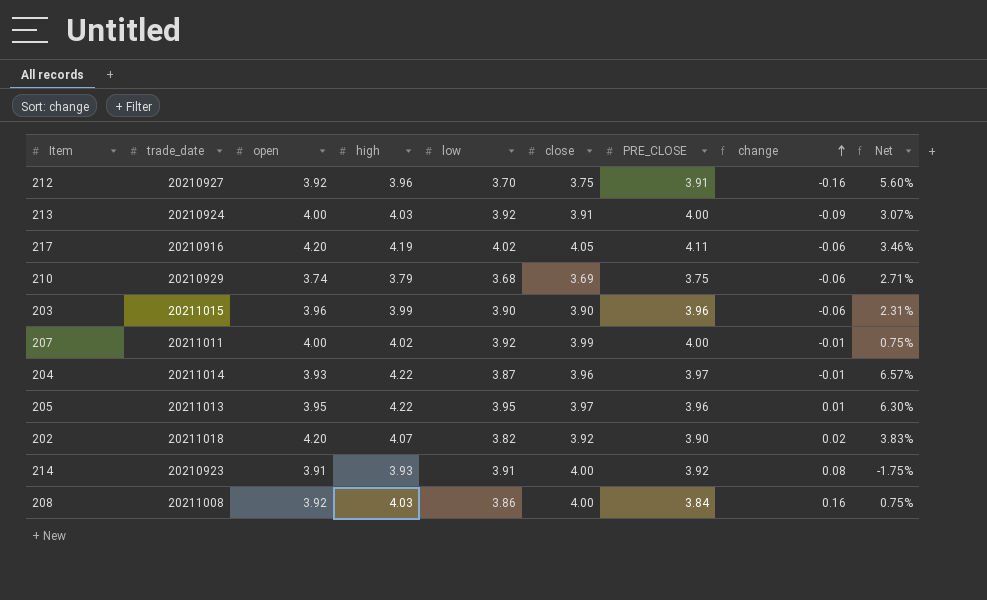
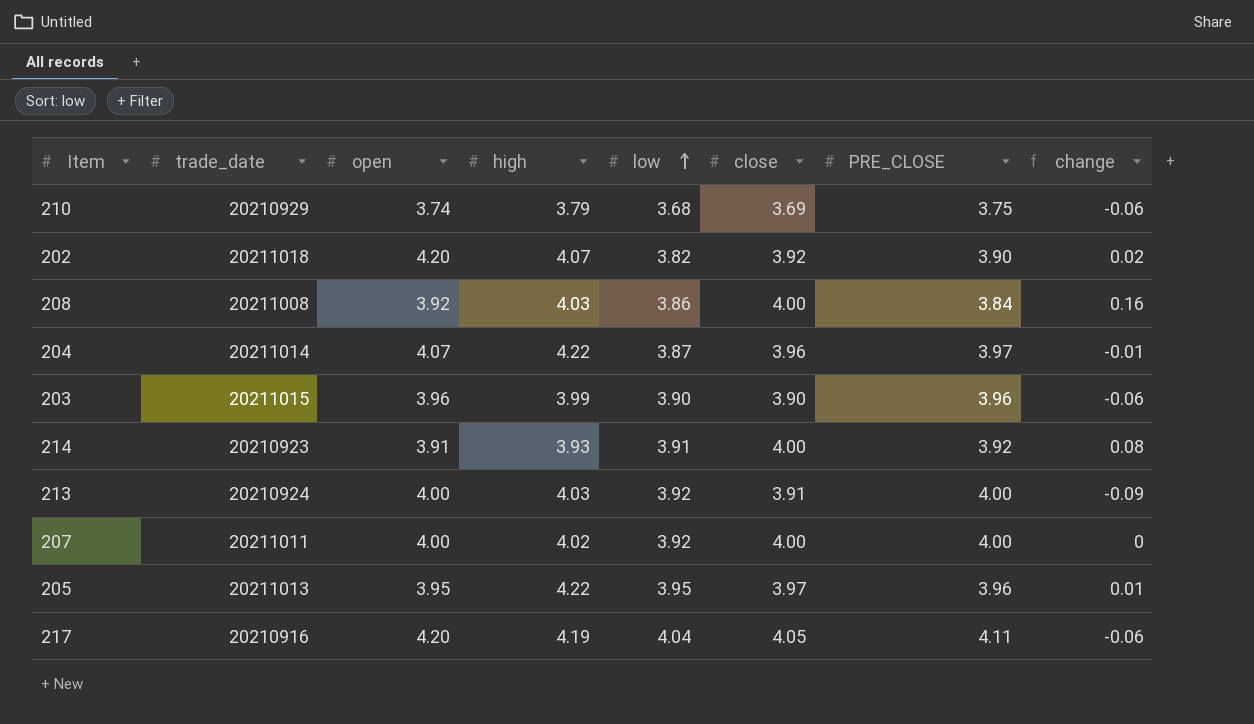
row order: change ascending -> low ascending
column Net | formula: ([high] - [close]) / [close] -> none
row 212: 20210927 | 3.92 | 3.96 | 3.70 | 3.75 | 3.91 | -0.16 | 5.60% -> none
204 | open: 3.93 -> 4.07
207 | close: 3.99 -> 4.00
207 | change: -0.01 -> 0
217 | low: 4.02 -> 4.04

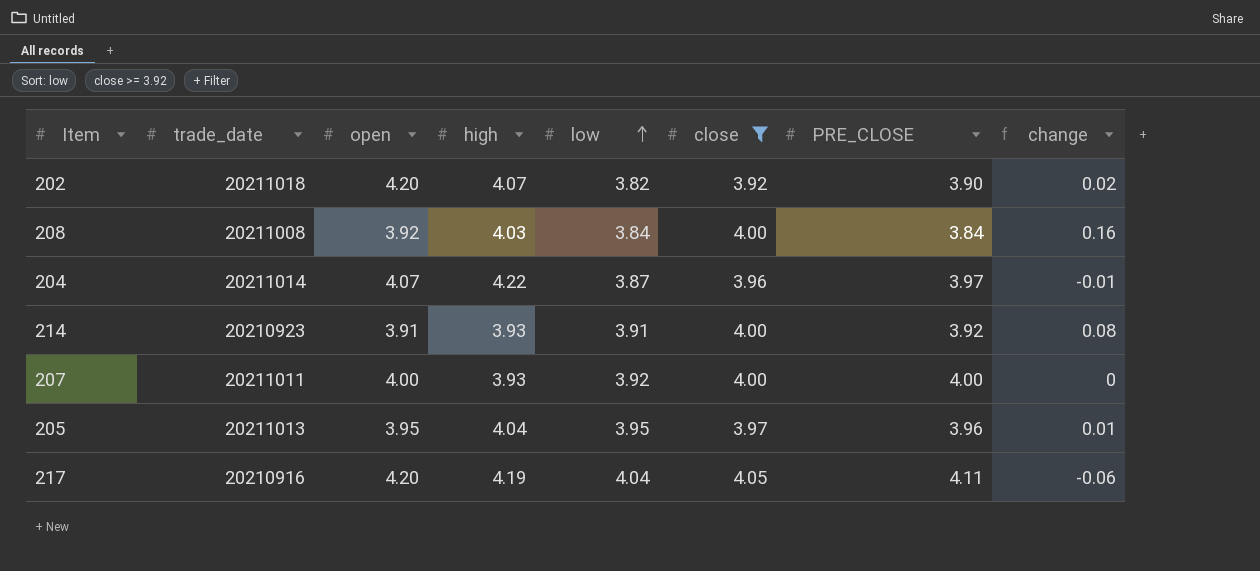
filter: none -> close >= 3.92
208 | low: 3.86 -> 3.84
207 | high: 4.02 -> 3.93
205 | high: 4.22 -> 4.04

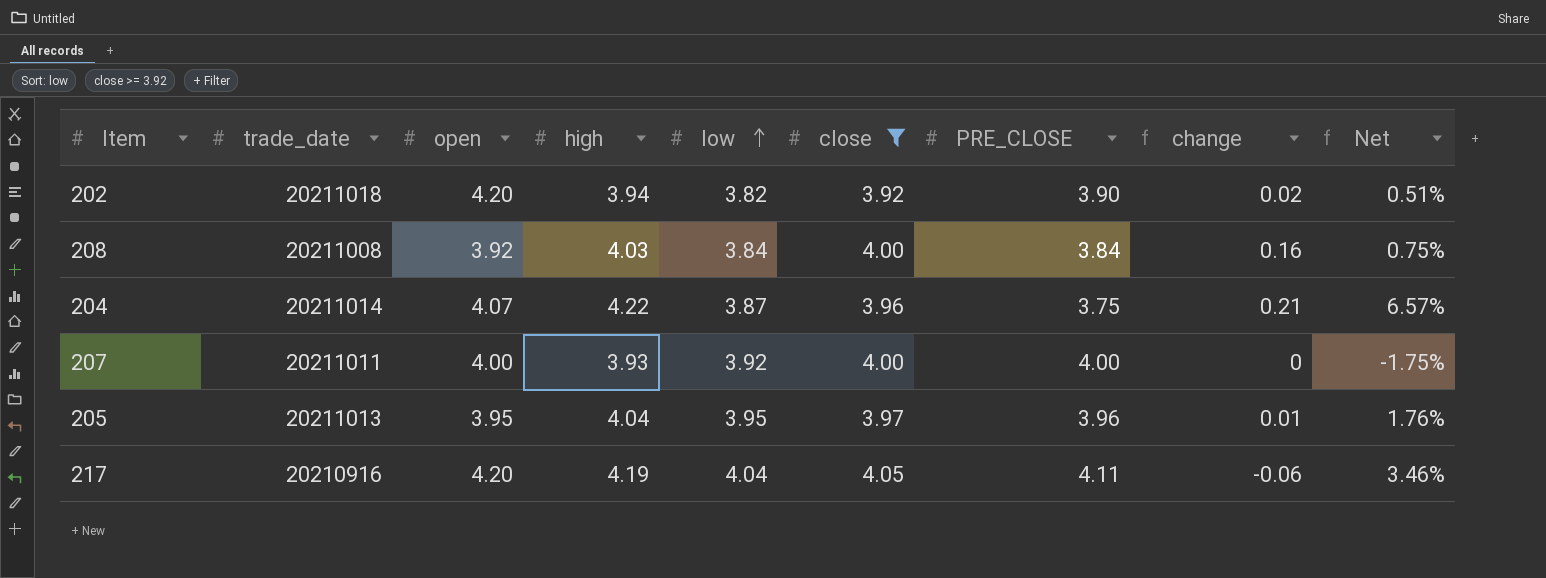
column Net | formula: none -> ([high] - [close]) / [close]
row 214: 20210923 | 3.91 | 3.93 | 3.91 | 4.00 | 3.92 | 0.08 -> none
202 | high: 4.07 -> 3.94
204 | PRE_CLOSE: 3.97 -> 3.75
204 | change: -0.01 -> 0.21

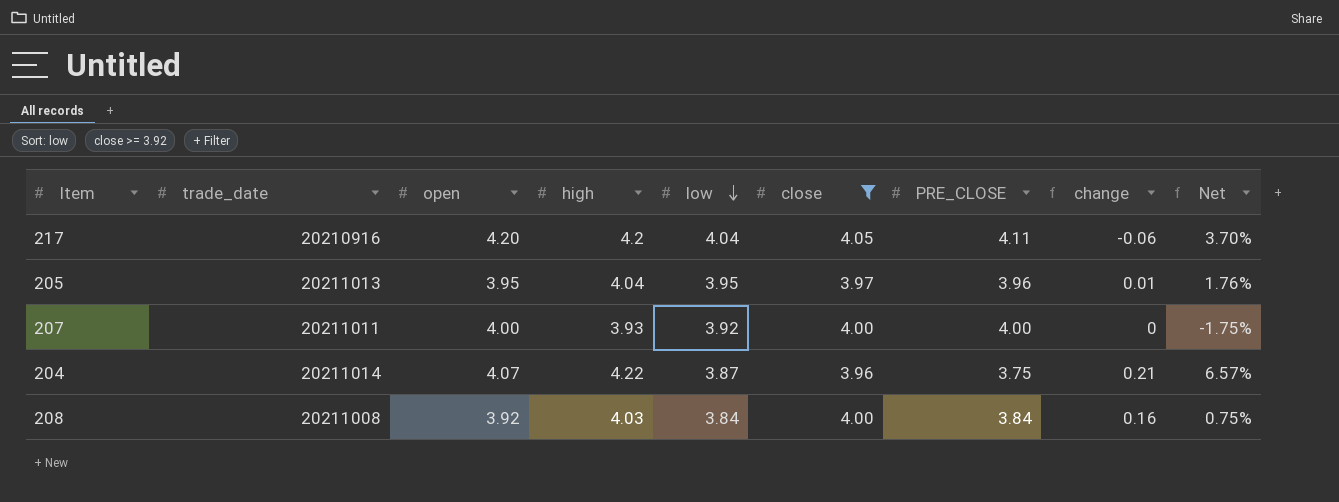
row order: low ascending -> low descending
row 202: 20211018 | 4.20 | 3.94 | 3.82 | 3.92 | 3.90 | 0.02 | 0.51% -> none
217 | high: 4.19 -> 4.2
217 | Net: 3.46% -> 3.70%

